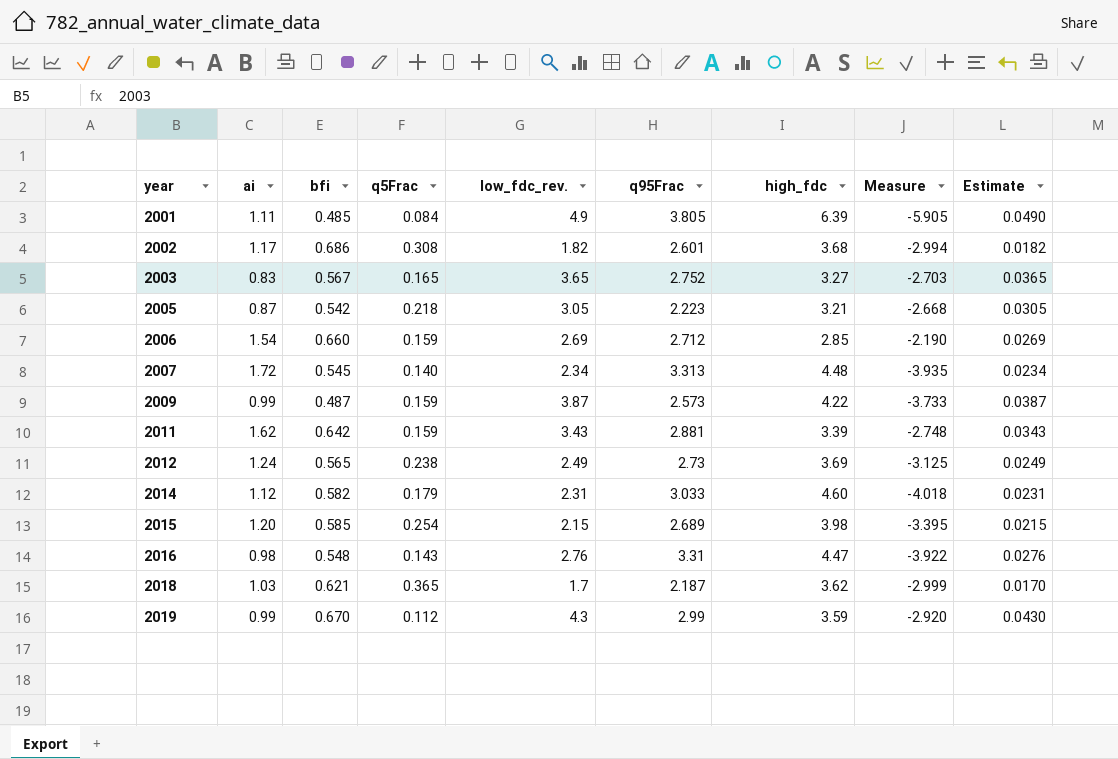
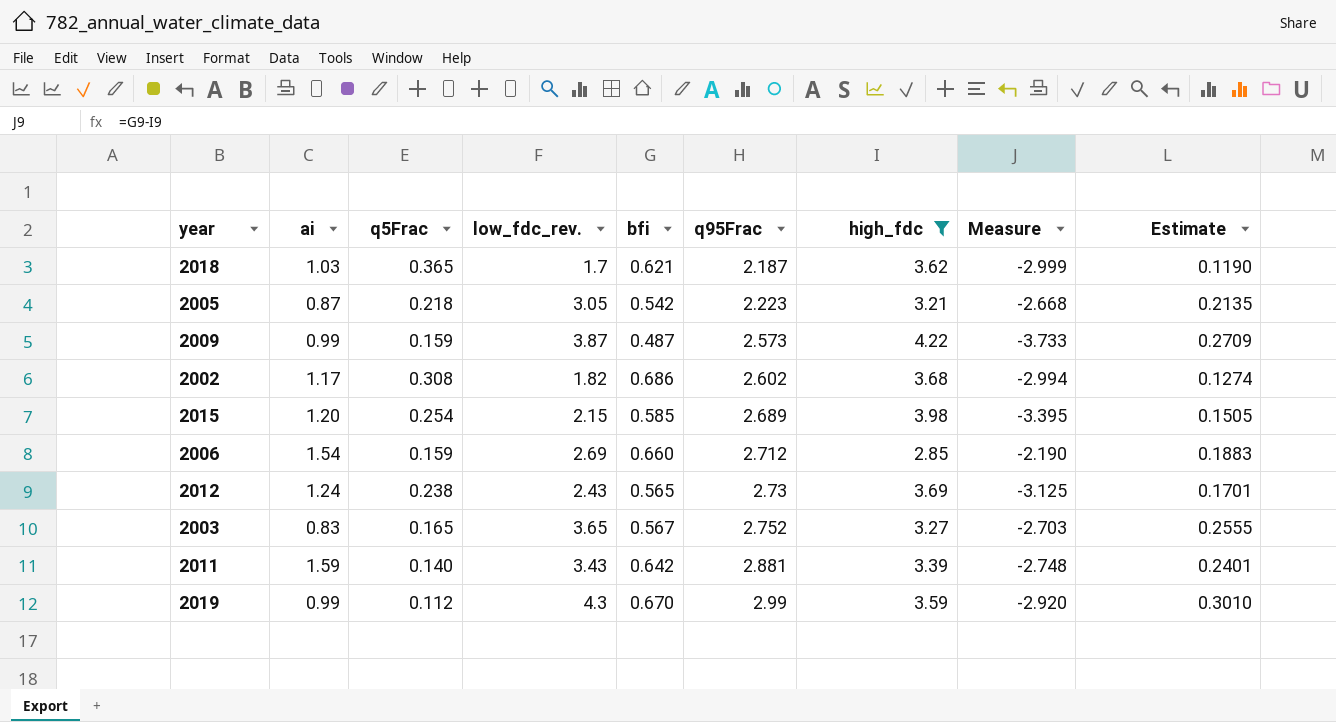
filter: none -> high_fdc <= 4.22
row order: year ascending -> q95Frac ascending
column bfi | position: 3 -> 5
column Estimate | formula: [low_fdc_rev.] * 0.01 -> [low_fdc_rev.] * 0.07
2002 | q95Frac: 2.601 -> 2.602
2012 | low_fdc_rev.: 2.49 -> 2.43
2011 | ai: 1.62 -> 1.59
2011 | q5Frac: 0.159 -> 0.140

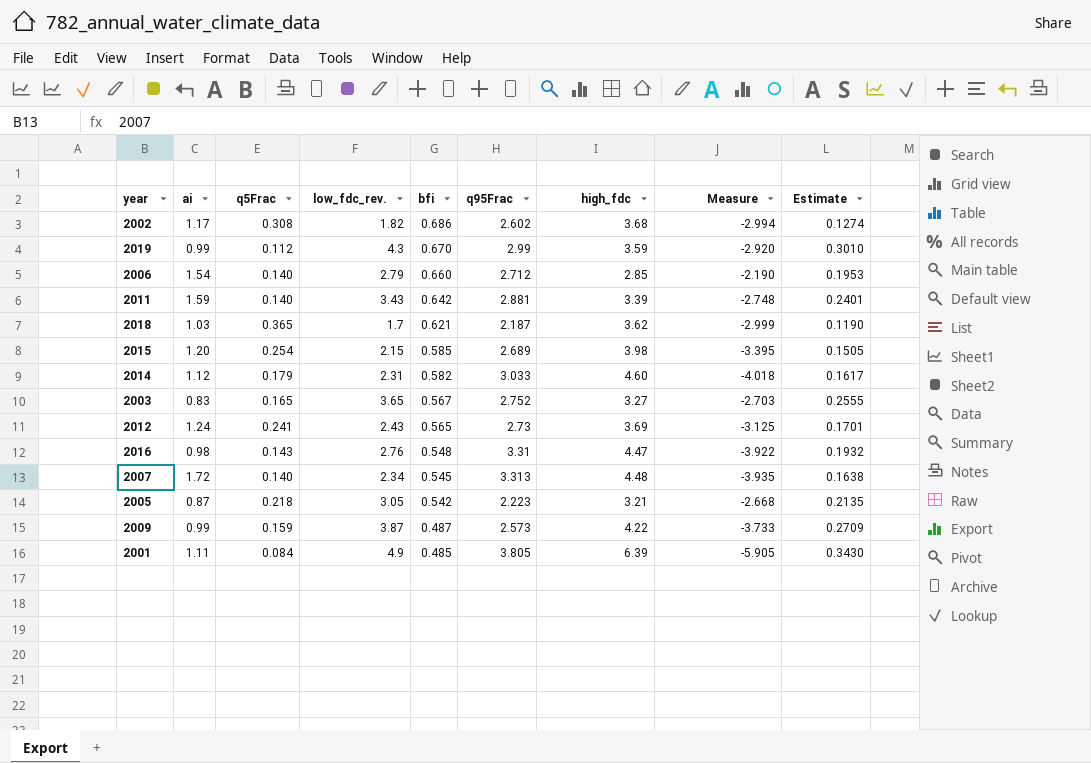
filter: high_fdc <= 4.22 -> none
row order: q95Frac ascending -> bfi descending
2006 | q5Frac: 0.159 -> 0.140
2006 | low_fdc_rev.: 2.69 -> 2.79
2006 | Estimate: 0.1883 -> 0.1953
2012 | q5Frac: 0.238 -> 0.241

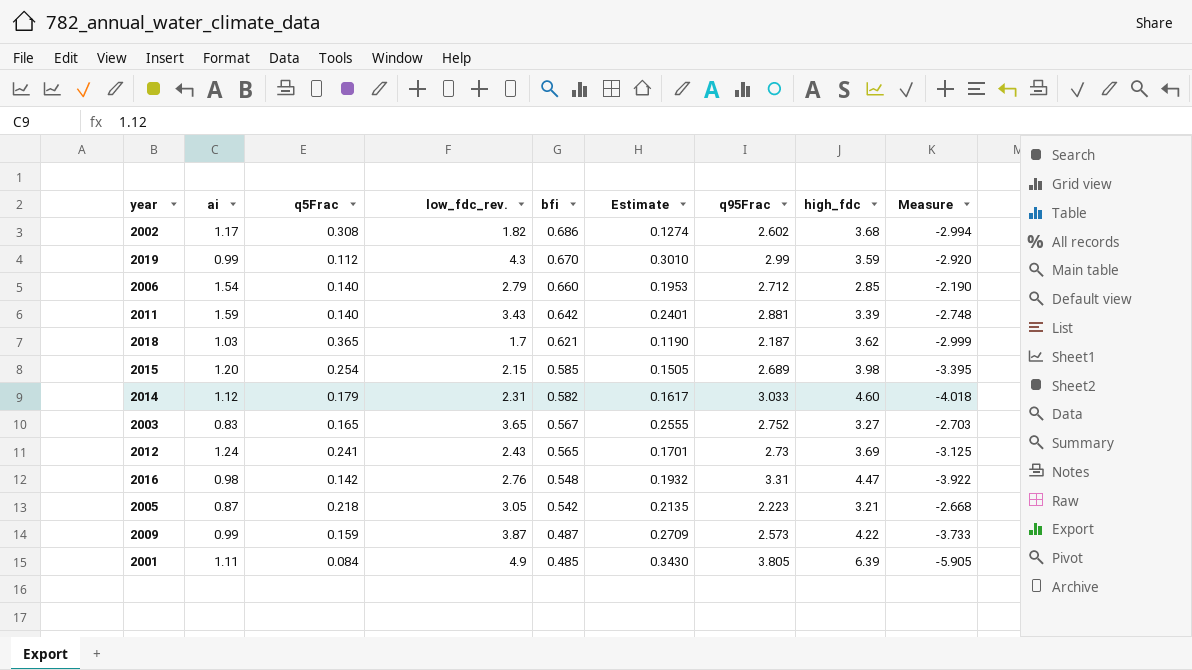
column Estimate | position: 9 -> 6
row 2007: 1.72 | 0.140 | 2.34 | 0.545 | 3.313 | 4.48 | -3.935 | 0.1638 -> none
2016 | q5Frac: 0.143 -> 0.142

